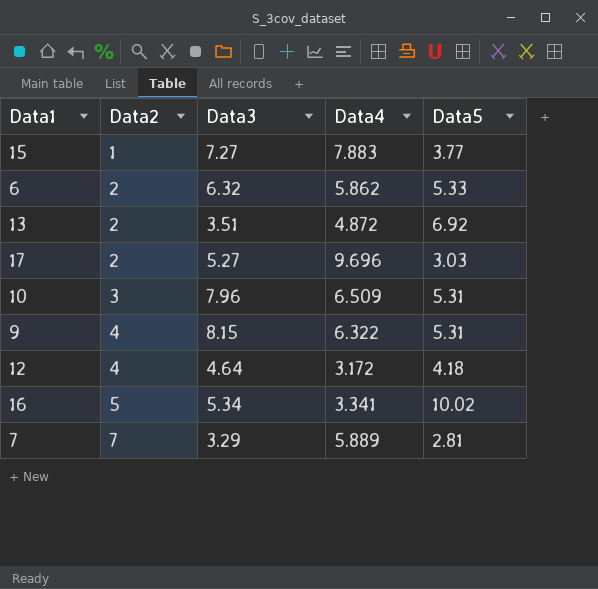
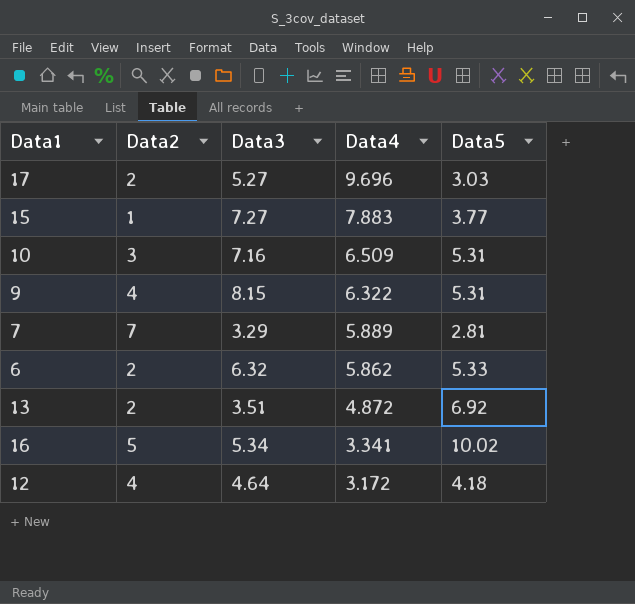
row order: Data2 ascending -> Data4 descending
10 | Data3: 7.96 -> 7.16

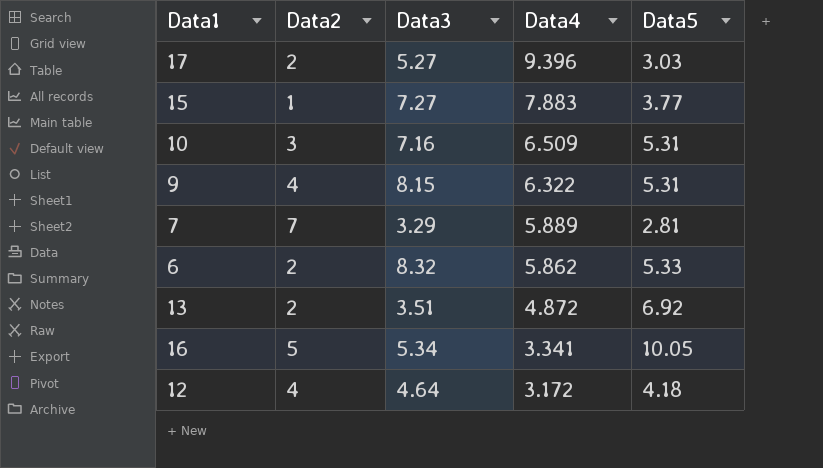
17 | Data4: 9.696 -> 9.396
6 | Data3: 6.32 -> 8.32
16 | Data5: 10.02 -> 10.05

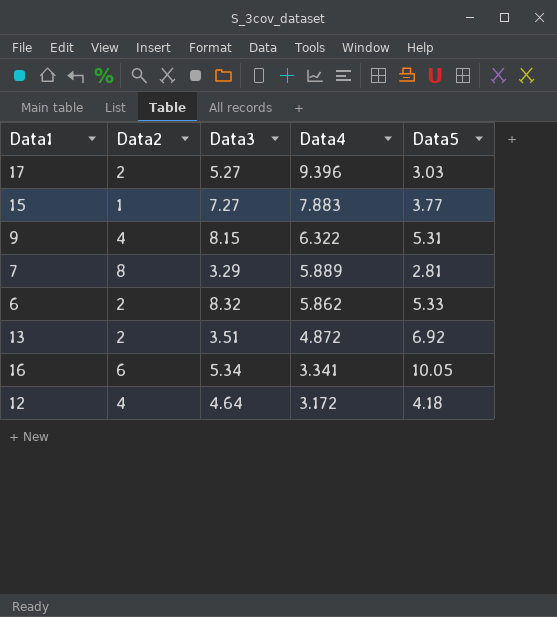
row 10: 3 | 7.16 | 6.509 | 5.31 -> none
7 | Data2: 7 -> 8
16 | Data2: 5 -> 6

